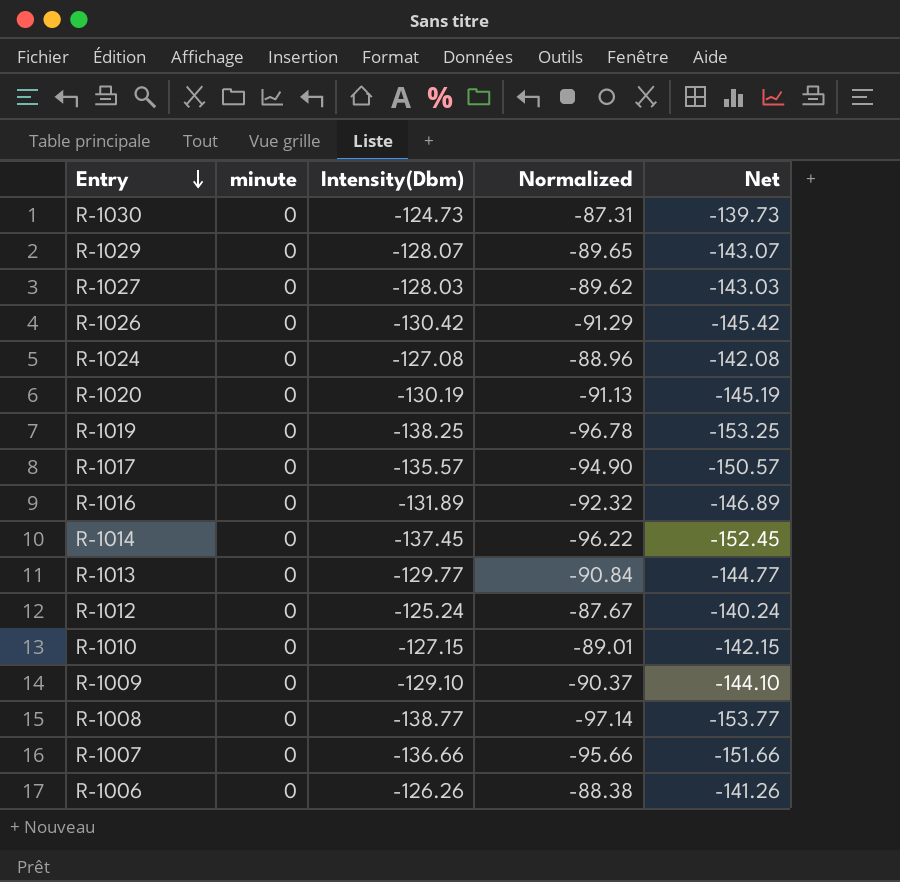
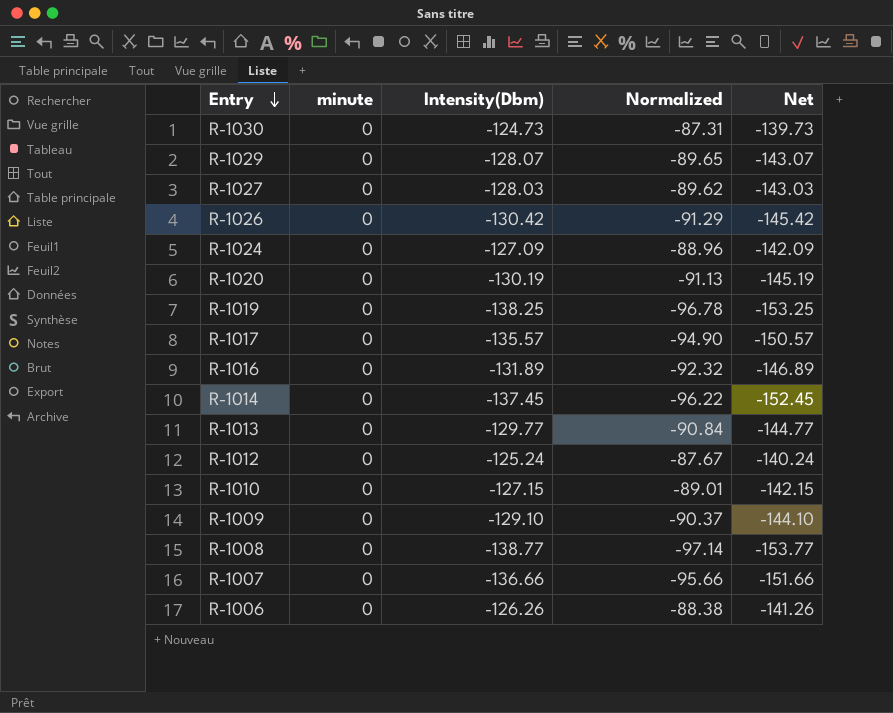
R-1024 | Intensity(Dbm): -127.08 -> -127.09
R-1024 | Net: -142.08 -> -142.09

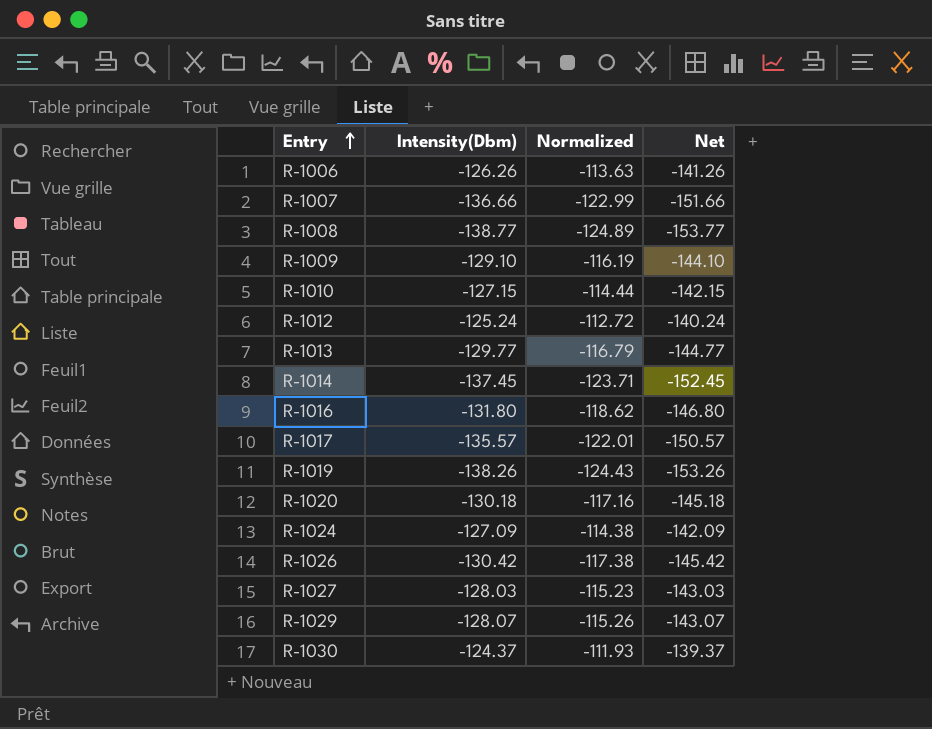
row order: Entry descending -> Entry ascending
column minute | position: 2 -> none
column Normalized | formula: [Intensity(Dbm)] * 0.7 -> [Intensity(Dbm)] * 0.9
R-1016 | Intensity(Dbm): -131.89 -> -131.80
R-1016 | Net: -146.89 -> -146.80
R-1019 | Intensity(Dbm): -138.25 -> -138.26
R-1019 | Net: -153.25 -> -153.26
R-1020 | Intensity(Dbm): -130.19 -> -130.18
R-1020 | Net: -145.19 -> -145.18
R-1030 | Intensity(Dbm): -124.73 -> -124.37
R-1030 | Net: -139.73 -> -139.37

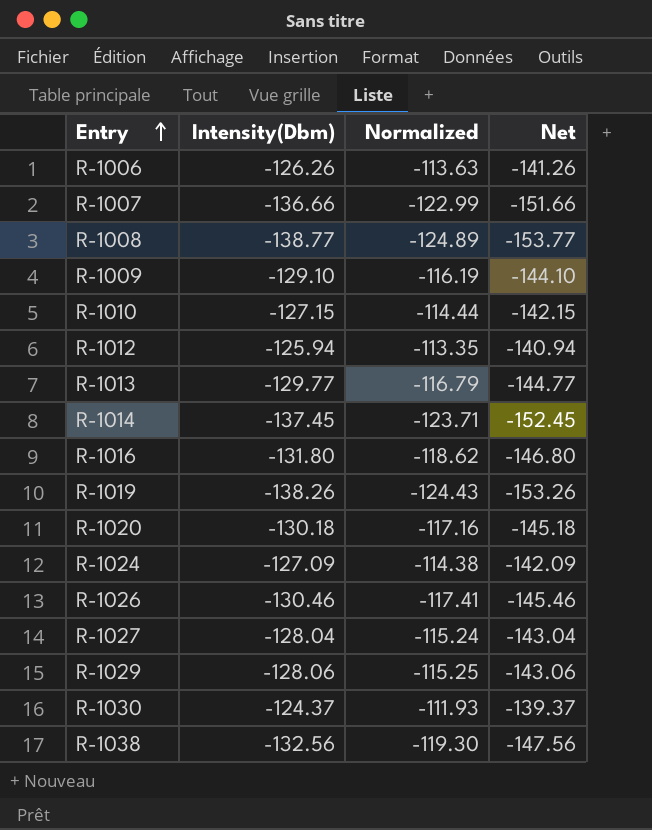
row R-1017: -135.57 | -122.01 | -150.57 -> none
R-1012 | Intensity(Dbm): -125.24 -> -125.94
R-1012 | Normalized: -112.72 -> -113.35
R-1012 | Net: -140.24 -> -140.94
R-1026 | Intensity(Dbm): -130.42 -> -130.46
R-1026 | Normalized: -117.38 -> -117.41
R-1026 | Net: -145.42 -> -145.46
R-1027 | Intensity(Dbm): -128.03 -> -128.04
R-1027 | Normalized: -115.23 -> -115.24
R-1027 | Net: -143.03 -> -143.04
R-1029 | Intensity(Dbm): -128.07 -> -128.06
R-1029 | Normalized: -115.26 -> -115.25
R-1029 | Net: -143.07 -> -143.06
row R-1038: none -> -132.56 | -119.30 | -147.56

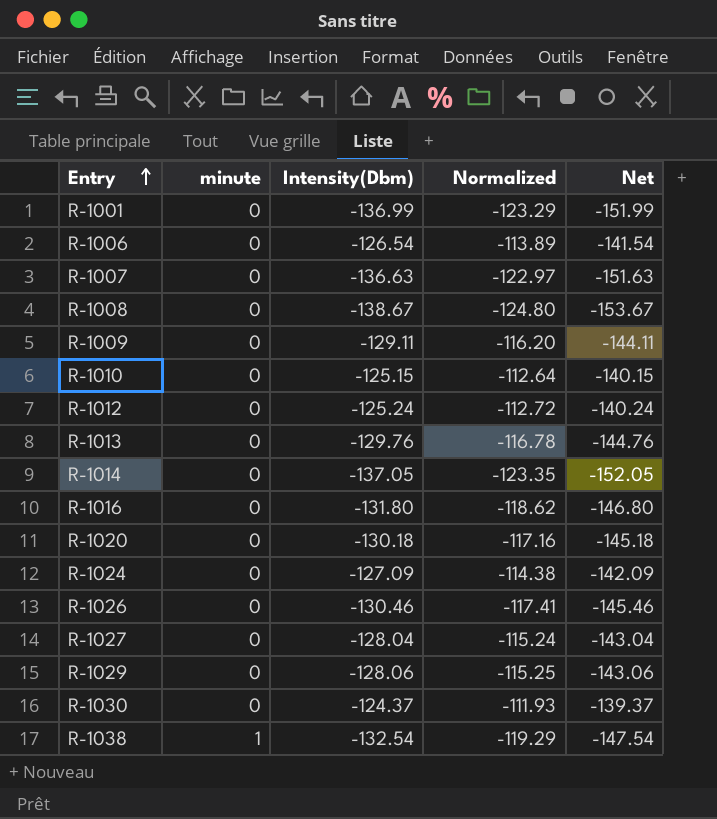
column minute | position: none -> 2
row R-1019: -138.26 | -124.43 | -153.26 -> none
row R-1001: none -> 0 | -136.99 | -123.29 | -151.99
R-1006 | Intensity(Dbm): -126.26 -> -126.54
R-1006 | Normalized: -113.63 -> -113.89
R-1006 | Net: -141.26 -> -141.54
R-1007 | Intensity(Dbm): -136.66 -> -136.63
R-1007 | Normalized: -122.99 -> -122.97
R-1007 | Net: -151.66 -> -151.63
R-1008 | Intensity(Dbm): -138.77 -> -138.67
R-1008 | Normalized: -124.89 -> -124.80
R-1008 | Net: -153.77 -> -153.67
R-1009 | Intensity(Dbm): -129.10 -> -129.11
R-1009 | Normalized: -116.19 -> -116.20
R-1009 | Net: -144.10 -> -144.11
R-1010 | Intensity(Dbm): -127.15 -> -125.15
R-1010 | Normalized: -114.44 -> -112.64
R-1010 | Net: -142.15 -> -140.15
R-1012 | Intensity(Dbm): -125.94 -> -125.24
R-1012 | Normalized: -113.35 -> -112.72
R-1012 | Net: -140.94 -> -140.24
R-1013 | Intensity(Dbm): -129.77 -> -129.76
R-1013 | Normalized: -116.79 -> -116.78
R-1013 | Net: -144.77 -> -144.76
R-1014 | Intensity(Dbm): -137.45 -> -137.05
R-1014 | Normalized: -123.71 -> -123.35
R-1014 | Net: -152.45 -> -152.05
R-1038 | Intensity(Dbm): -132.56 -> -132.54
R-1038 | Normalized: -119.30 -> -119.29
R-1038 | Net: -147.56 -> -147.54

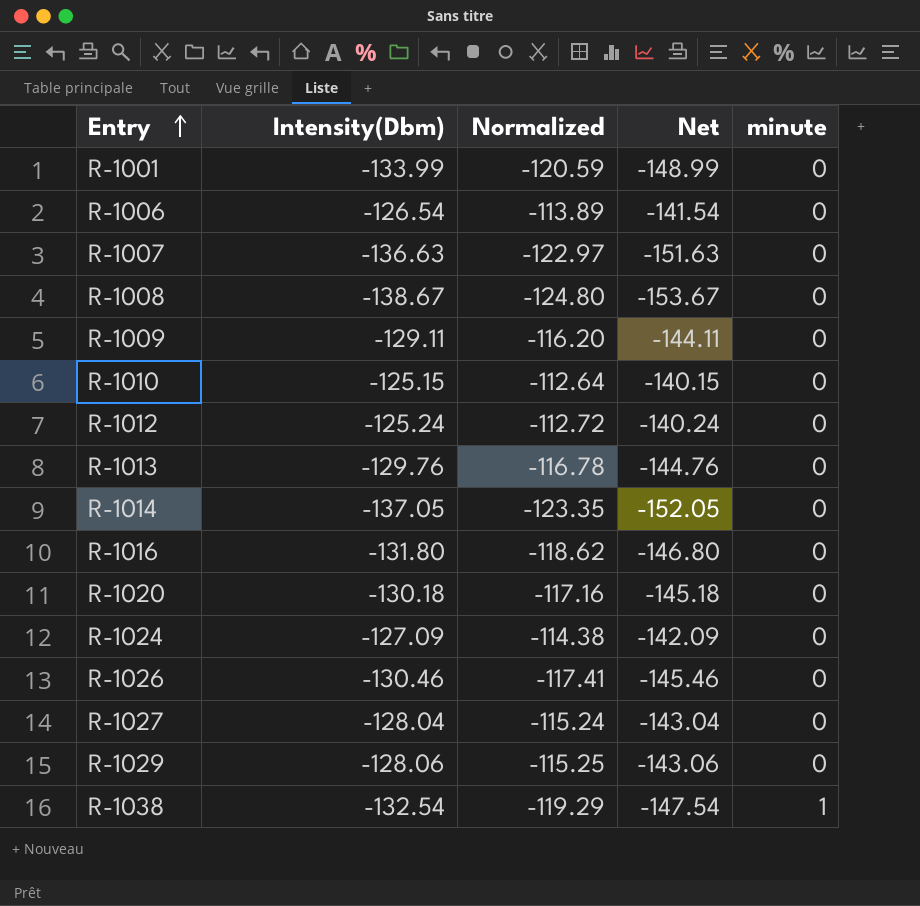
column minute | position: 2 -> 5
row R-1030: 0 | -124.37 | -111.93 | -139.37 -> none
R-1001 | Intensity(Dbm): -136.99 -> -133.99
R-1001 | Normalized: -123.29 -> -120.59
R-1001 | Net: -151.99 -> -148.99

